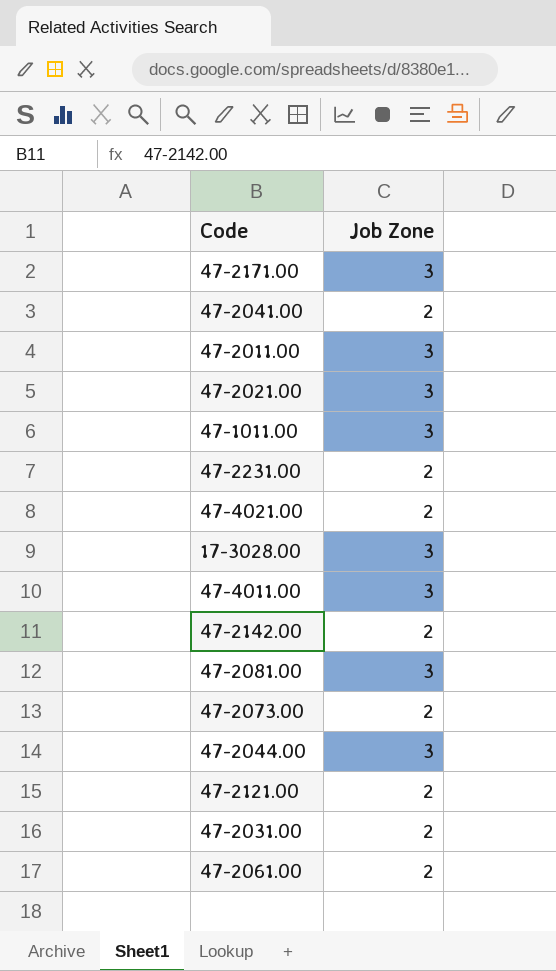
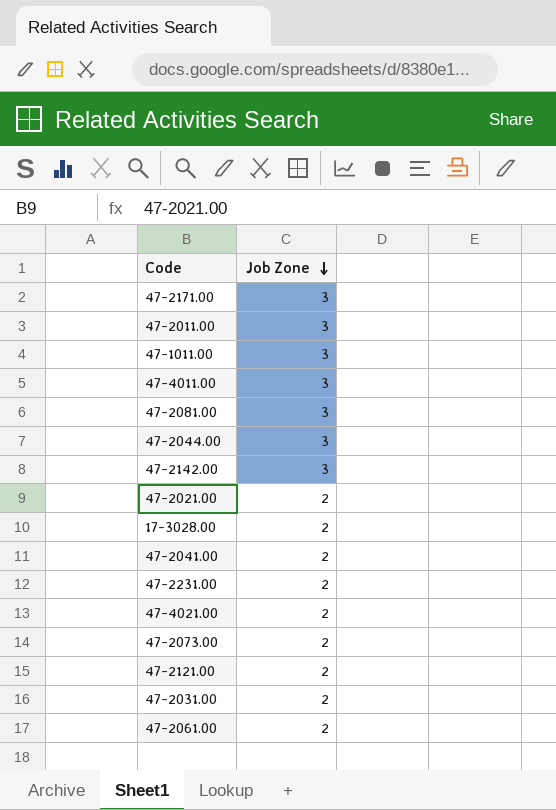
row order: none -> Job Zone descending
47-2142.00 | Job Zone: 2 -> 3
47-2021.00 | Job Zone: 3 -> 2
17-3028.00 | Job Zone: 3 -> 2

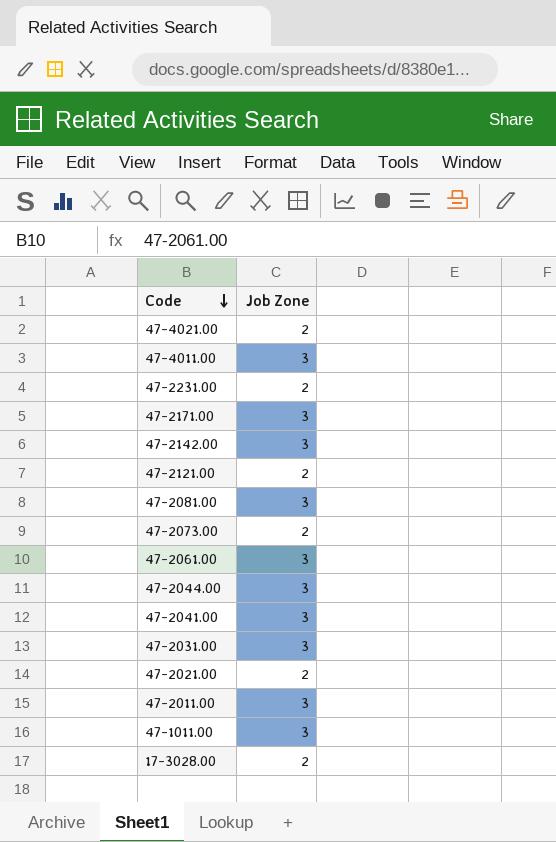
row order: Job Zone descending -> Code descending
47-2061.00 | Job Zone: 2 -> 3
47-2041.00 | Job Zone: 2 -> 3
47-2031.00 | Job Zone: 2 -> 3

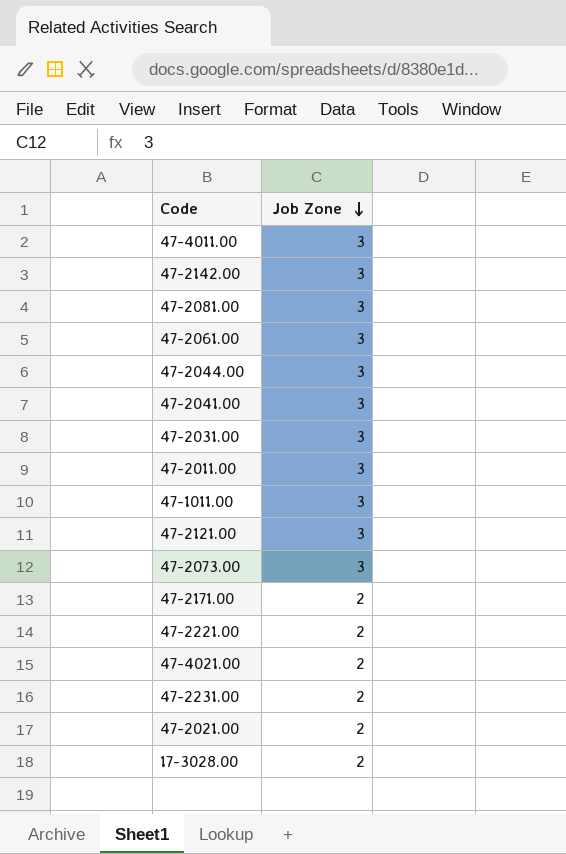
row order: Code descending -> Job Zone descending
47-2121.00 | Job Zone: 2 -> 3
47-2073.00 | Job Zone: 2 -> 3
47-2171.00 | Job Zone: 3 -> 2
row 47-2221.00: none -> 2

